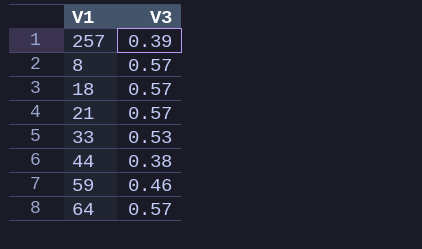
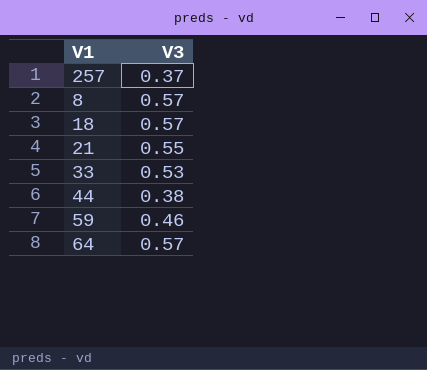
257 | V3: 0.39 -> 0.37
21 | V3: 0.57 -> 0.55

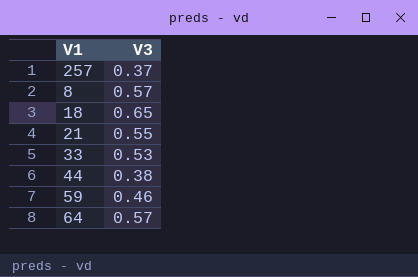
18 | V3: 0.57 -> 0.65

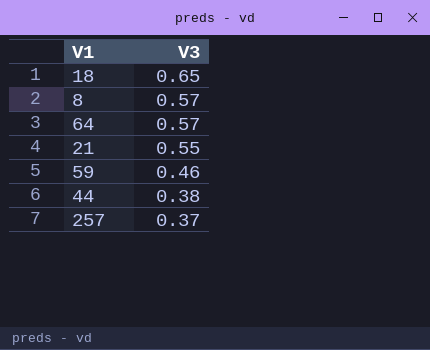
row order: none -> V3 descending
row 33: 0.53 -> none

